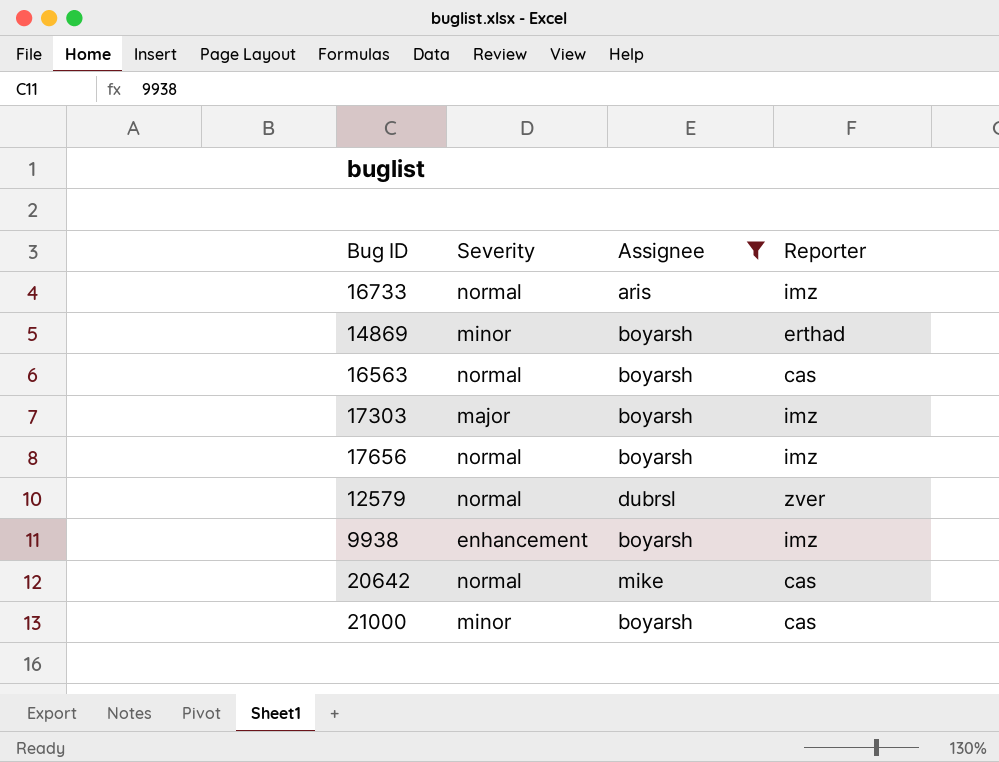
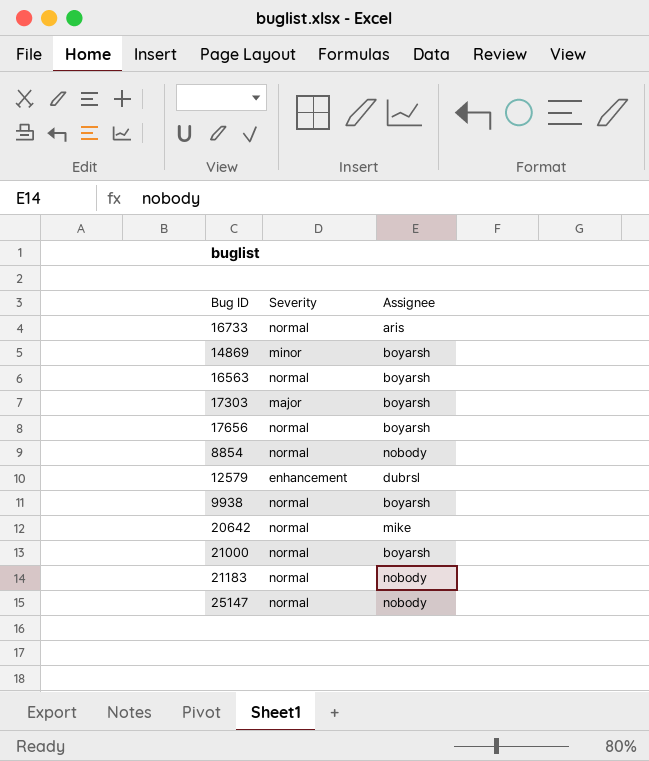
filter: Assignee != nobody -> none
column Reporter | position: 4 -> none
12579 | Severity: normal -> enhancement
9938 | Severity: enhancement -> normal
21000 | Severity: minor -> normal

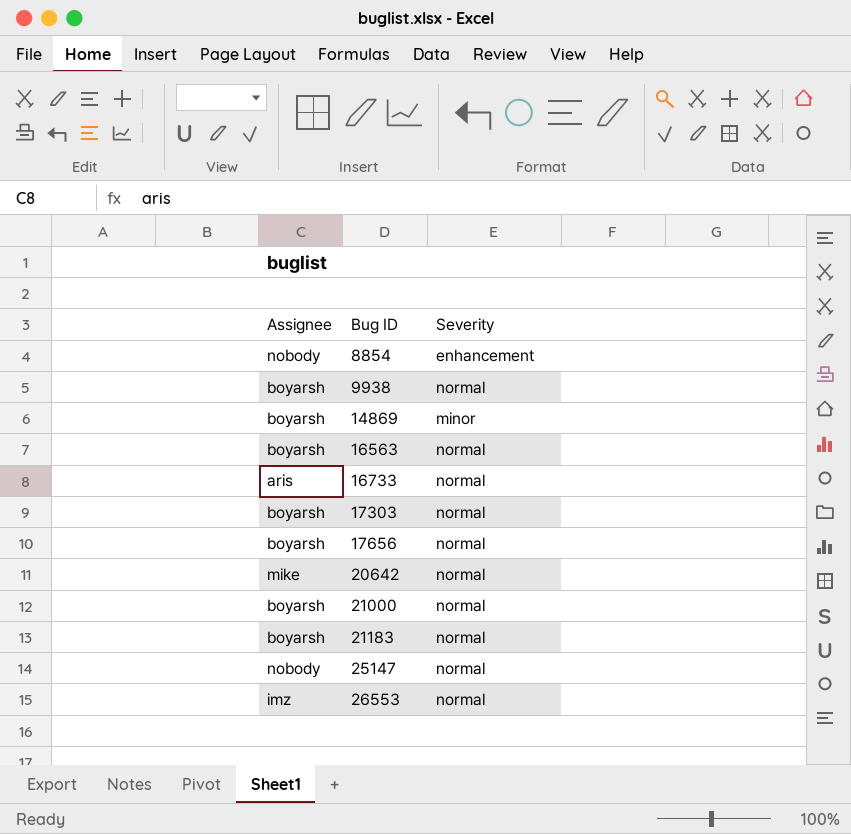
row order: none -> Bug ID ascending
column Assignee | position: 3 -> 1
row 12579: enhancement | dubrsl -> none
8854 | Severity: normal -> enhancement
17303 | Severity: major -> normal
21183 | Assignee: nobody -> boyarsh
row 26553: none -> imz | normal

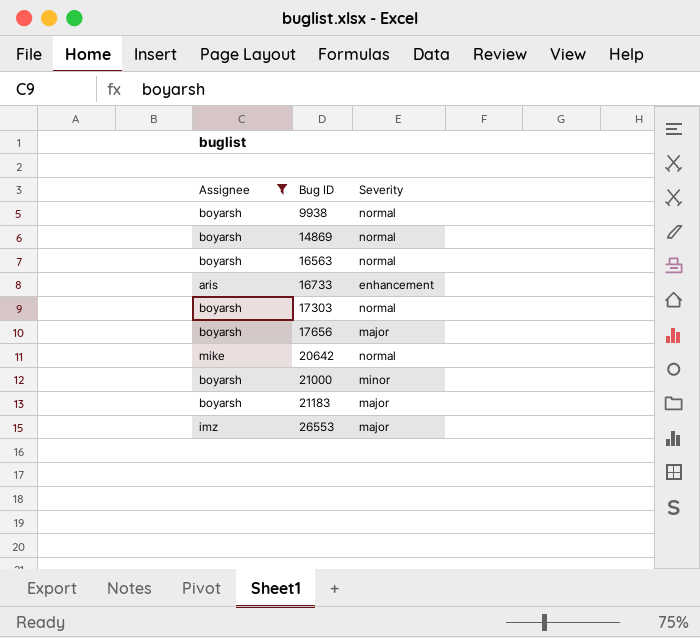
filter: none -> Assignee != nobody
14869 | Severity: minor -> normal
16733 | Severity: normal -> enhancement
17656 | Severity: normal -> major
21000 | Severity: normal -> minor
21183 | Severity: normal -> major
26553 | Severity: normal -> major

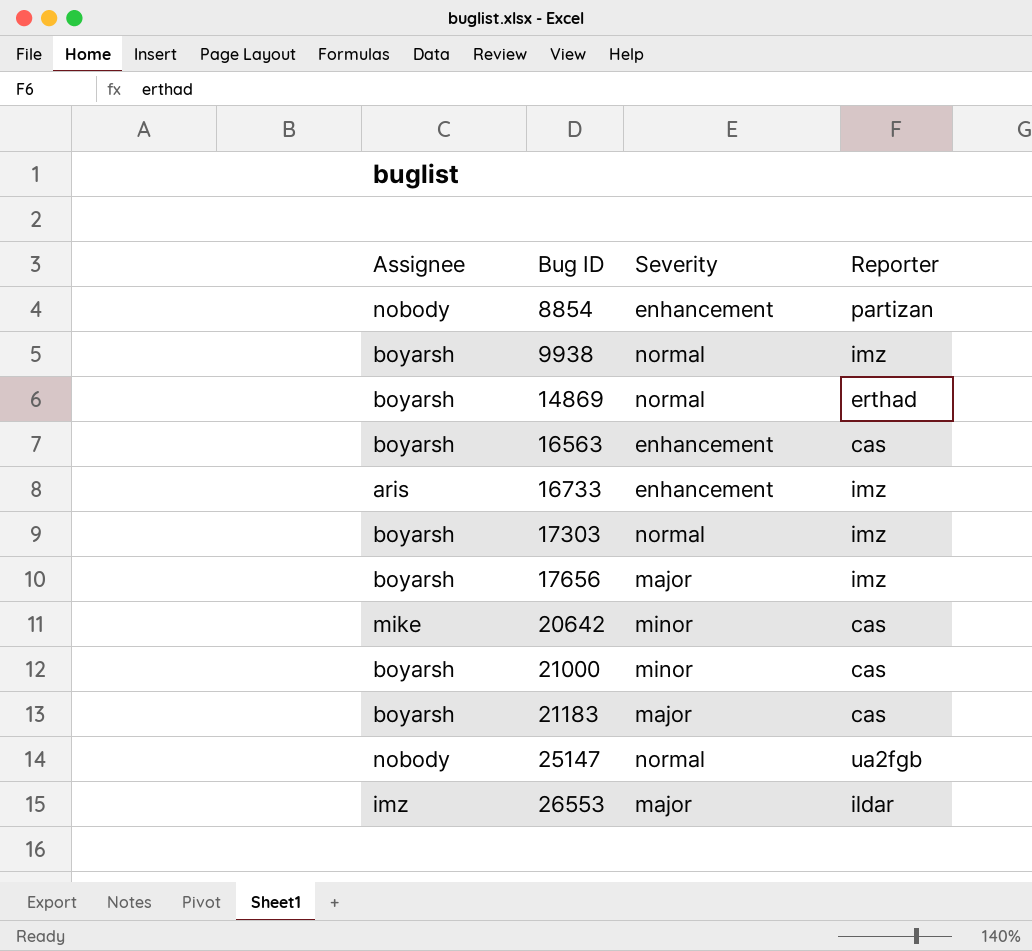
filter: Assignee != nobody -> none
column Reporter | position: none -> 4
16563 | Severity: normal -> enhancement
20642 | Severity: normal -> minor

